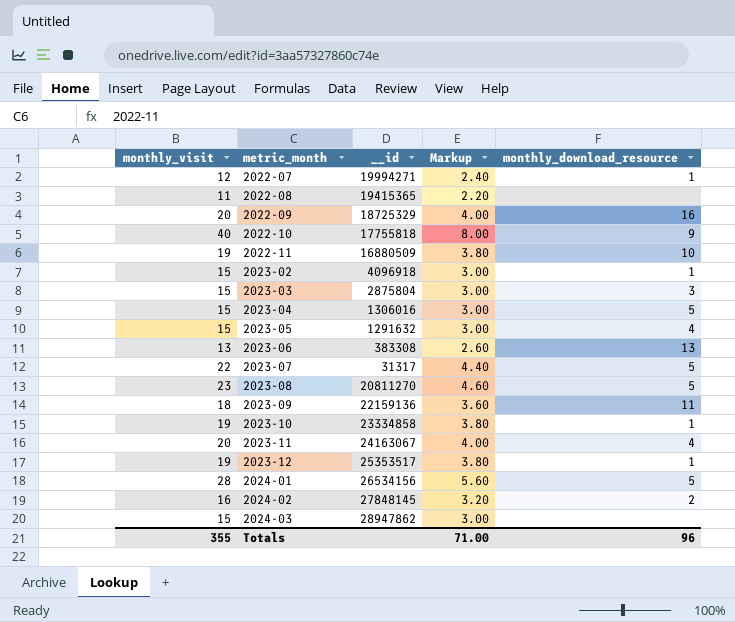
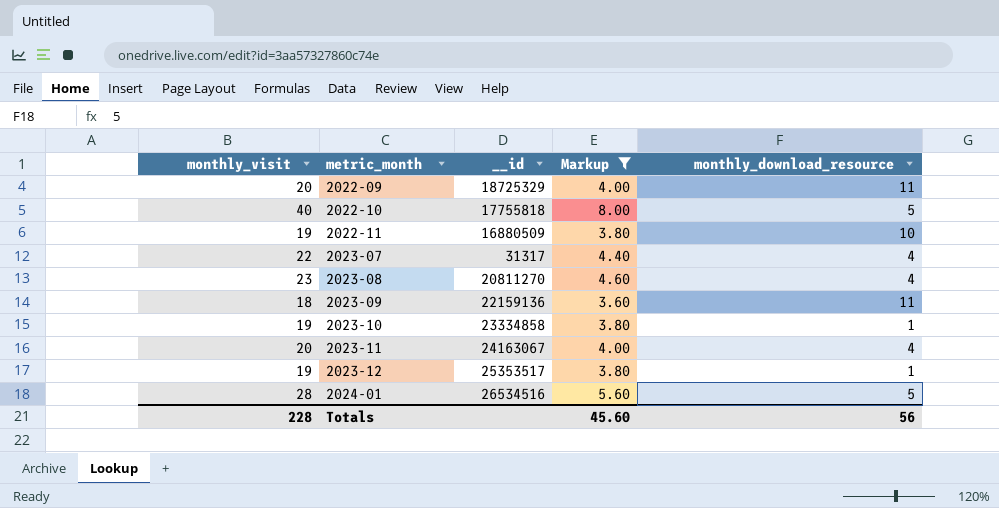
filter: none -> Markup >= 3.60
2022-09 | monthly_download_resource: 16 -> 11
2022-10 | monthly_download_resource: 9 -> 5
2023-07 | monthly_download_resource: 5 -> 4
2023-08 | monthly_download_resource: 5 -> 4
2024-01 | __id: 26534156 -> 26534516
Totals | monthly_visit: 355 -> 228
Totals | Markup: 71.00 -> 45.60
Totals | monthly_download_resource: 96 -> 56

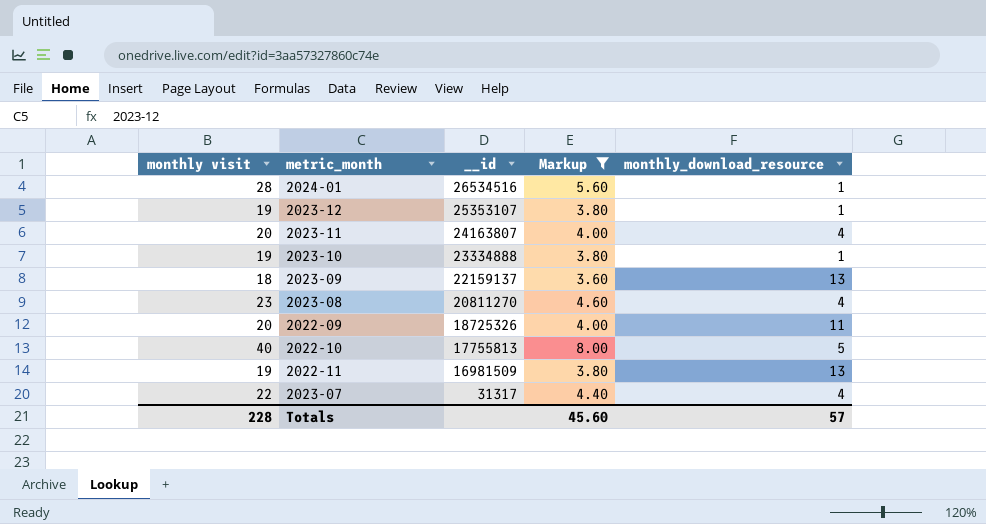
row order: metric_month ascending -> __id descending
column name: monthly_visit -> monthly visit
2024-01 | monthly_download_resource: 5 -> 1
2023-12 | __id: 25353517 -> 25353107
2023-11 | __id: 24163067 -> 24163807
2023-10 | __id: 23334858 -> 23334888
2023-09 | __id: 22159136 -> 22159137
2023-09 | monthly_download_resource: 11 -> 13
2022-09 | __id: 18725329 -> 18725326
2022-10 | __id: 17755818 -> 17755813
2022-11 | __id: 16880509 -> 16981509
2022-11 | monthly_download_resource: 10 -> 13
Totals | monthly_download_resource: 56 -> 57

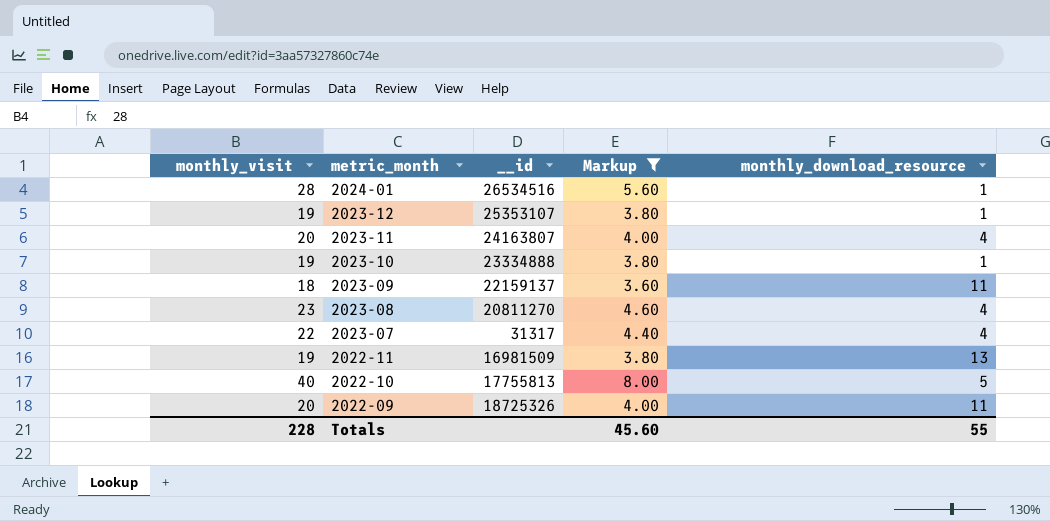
row order: __id descending -> metric_month descending
column name: monthly visit -> monthly_visit
2023-09 | monthly_download_resource: 13 -> 11
Totals | monthly_download_resource: 57 -> 55

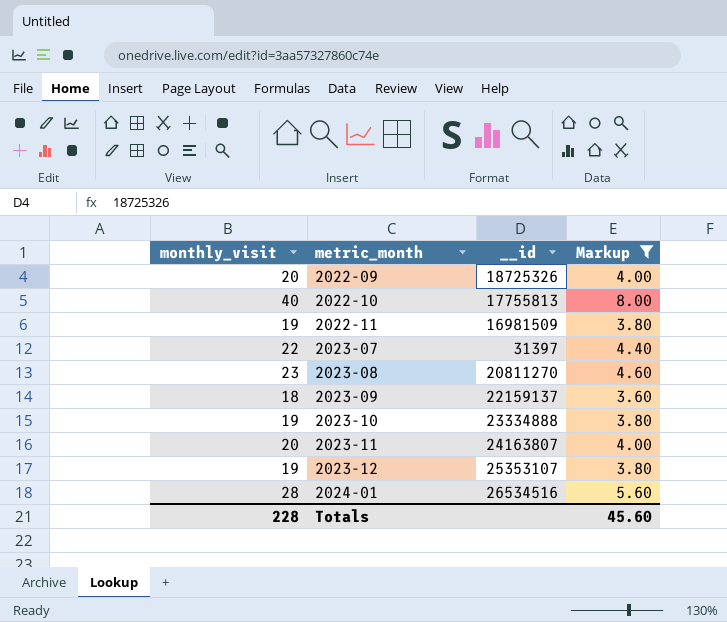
row order: metric_month descending -> metric_month ascending
column monthly_download_resource | position: 5 -> none
2023-07 | __id: 31317 -> 31397

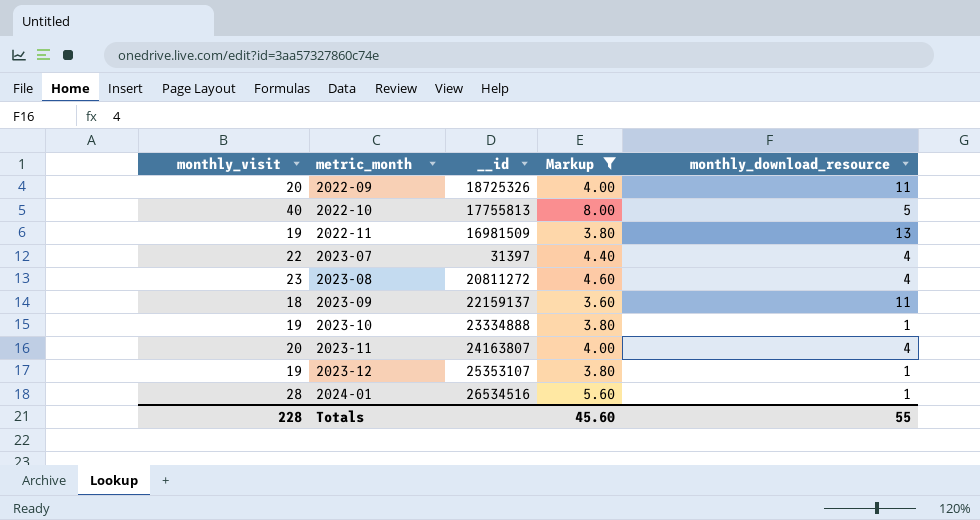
column monthly_download_resource | position: none -> 5
2023-08 | __id: 20811270 -> 20811272

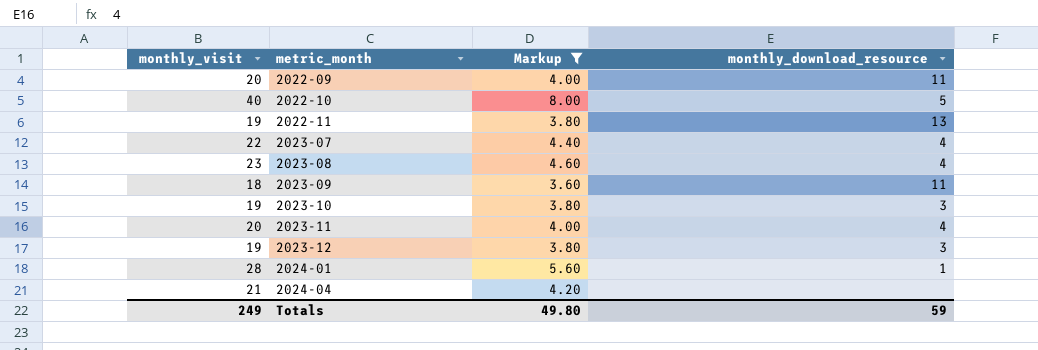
column __id | position: 3 -> none
2023-10 | monthly_download_resource: 1 -> 3
2023-12 | monthly_download_resource: 1 -> 3
row 2024-04: none -> 21 | 4.20 | none
Totals | monthly_visit: 228 -> 249
Totals | Markup: 45.60 -> 49.80
Totals | monthly_download_resource: 55 -> 59

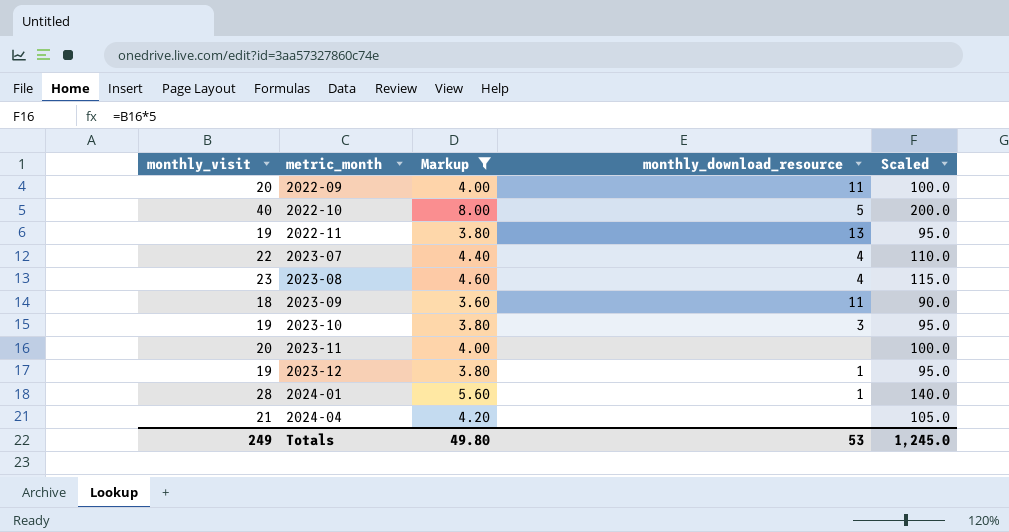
column Scaled | formula: none -> [monthly_visit] * 5
2023-11 | monthly_download_resource: 4 -> none
2023-12 | monthly_download_resource: 3 -> 1
Totals | monthly_download_resource: 59 -> 53

